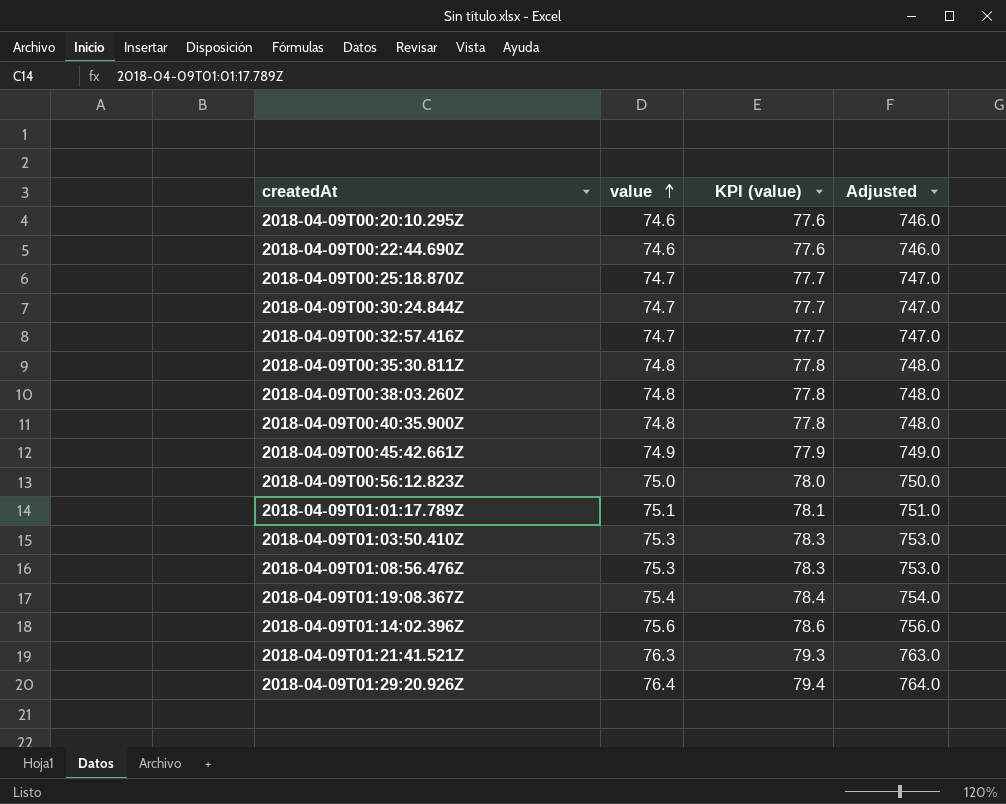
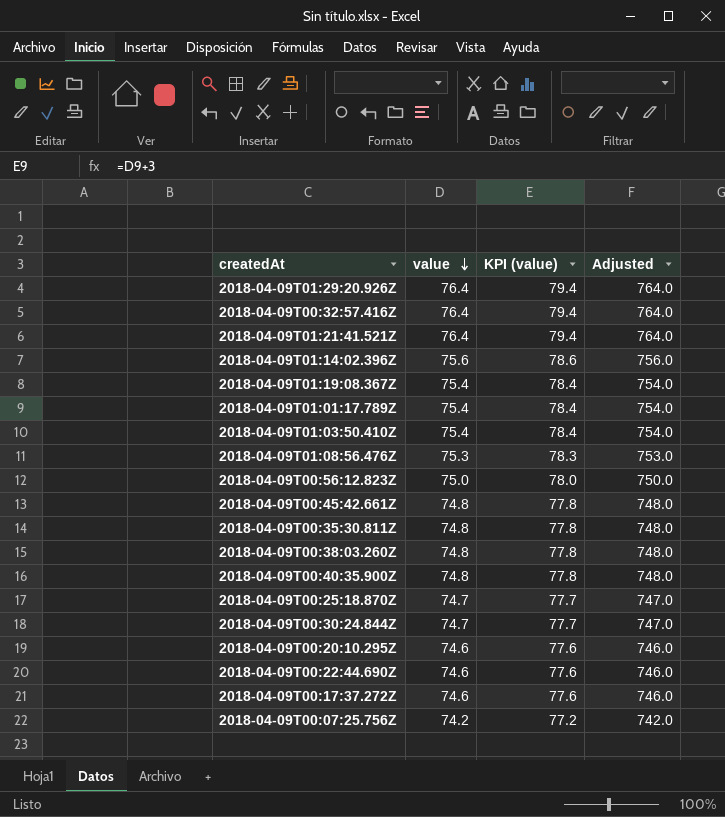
row order: value ascending -> value descending
2018-04-09T00:32:57.416Z | value: 74.7 -> 76.4
2018-04-09T00:32:57.416Z | KPI (value): 77.7 -> 79.4
2018-04-09T00:32:57.416Z | Adjusted: 747.0 -> 764.0
2018-04-09T01:21:41.521Z | value: 76.3 -> 76.4
2018-04-09T01:21:41.521Z | KPI (value): 79.3 -> 79.4
2018-04-09T01:21:41.521Z | Adjusted: 763.0 -> 764.0
2018-04-09T01:01:17.789Z | value: 75.1 -> 75.4
2018-04-09T01:01:17.789Z | KPI (value): 78.1 -> 78.4
2018-04-09T01:01:17.789Z | Adjusted: 751.0 -> 754.0
2018-04-09T01:03:50.410Z | value: 75.3 -> 75.4
2018-04-09T01:03:50.410Z | KPI (value): 78.3 -> 78.4
2018-04-09T01:03:50.410Z | Adjusted: 753.0 -> 754.0
2018-04-09T00:45:42.661Z | value: 74.9 -> 74.8
2018-04-09T00:45:42.661Z | KPI (value): 77.9 -> 77.8
2018-04-09T00:45:42.661Z | Adjusted: 749.0 -> 748.0
row 2018-04-09T00:17:37.272Z: none -> 74.6 | 77.6 | 746.0
row 2018-04-09T00:07:25.756Z: none -> 74.2 | 77.2 | 742.0

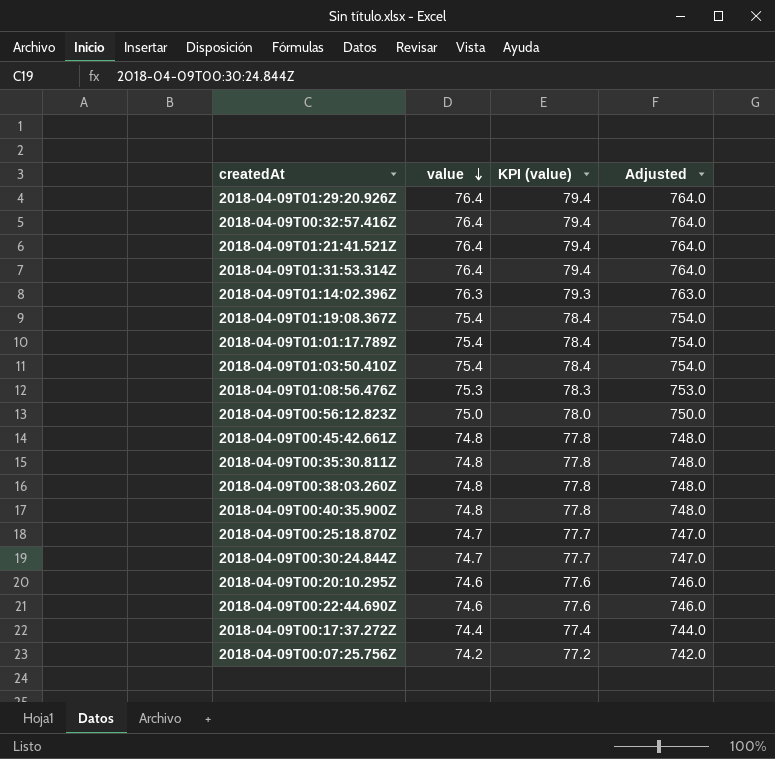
row 2018-04-09T01:31:53.314Z: none -> 76.4 | 79.4 | 764.0
2018-04-09T01:14:02.396Z | value: 75.6 -> 76.3
2018-04-09T01:14:02.396Z | KPI (value): 78.6 -> 79.3
2018-04-09T01:14:02.396Z | Adjusted: 756.0 -> 763.0
2018-04-09T00:17:37.272Z | value: 74.6 -> 74.4
2018-04-09T00:17:37.272Z | KPI (value): 77.6 -> 77.4
2018-04-09T00:17:37.272Z | Adjusted: 746.0 -> 744.0

